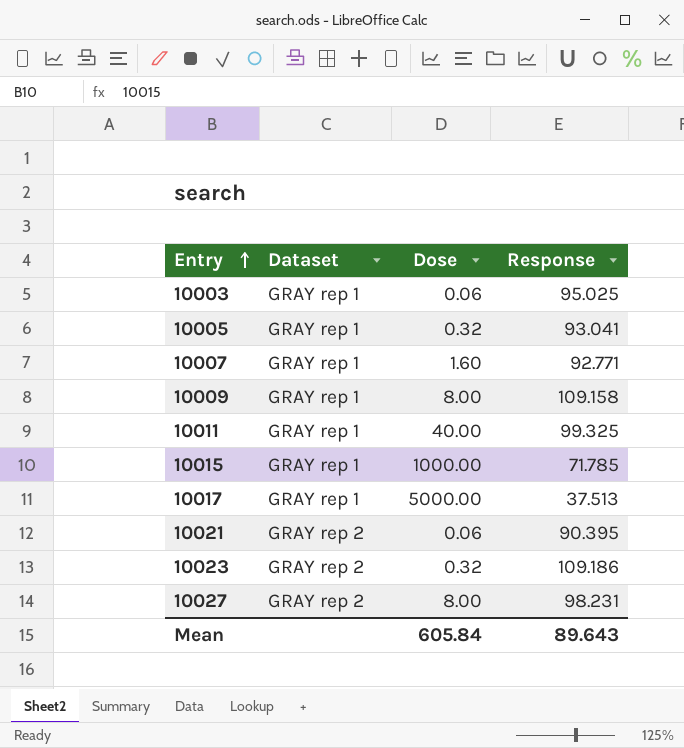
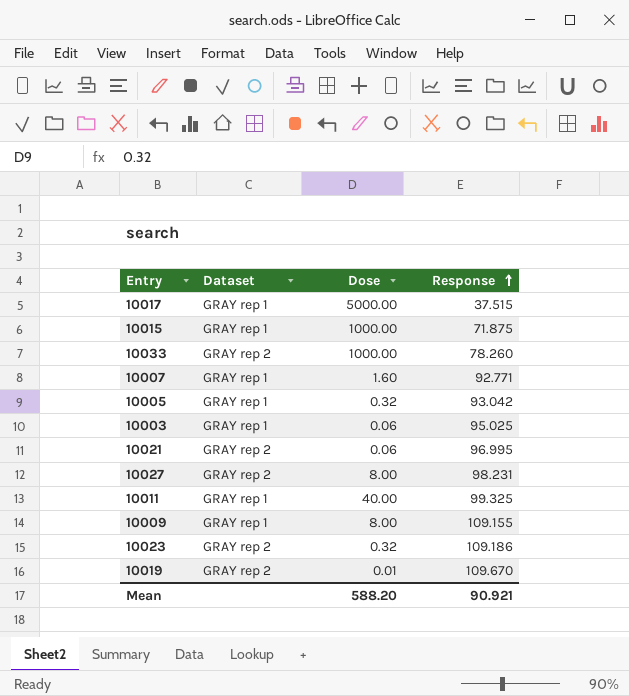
row order: Entry ascending -> Response ascending
10017 | Response: 37.513 -> 37.515
10015 | Response: 71.785 -> 71.875
row 10033: none -> GRAY rep 2 | 1000.00 | 78.260
10005 | Response: 93.041 -> 93.042
10021 | Response: 90.395 -> 96.995
10009 | Response: 109.158 -> 109.155
row 10019: none -> GRAY rep 2 | 0.01 | 109.670
Mean | Dose: 605.84 -> 588.20
Mean | Response: 89.643 -> 90.921

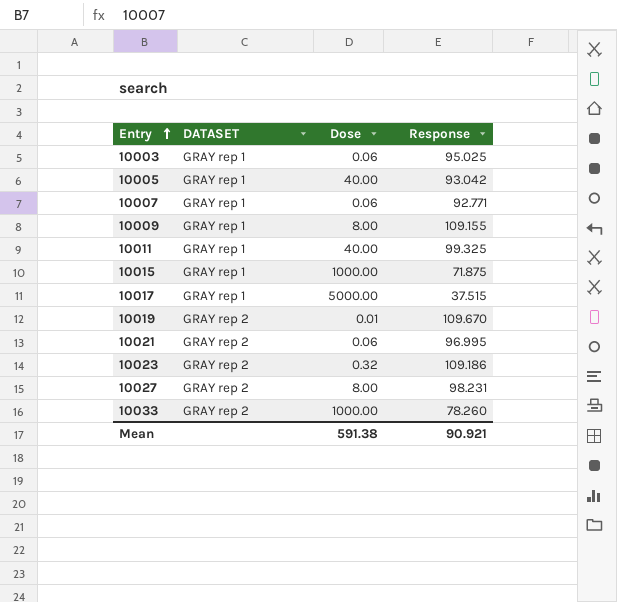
row order: Response ascending -> Entry ascending
column name: Dataset -> DATASET
10005 | Dose: 0.32 -> 40.00
10007 | Dose: 1.60 -> 0.06
Mean | Dose: 588.20 -> 591.38

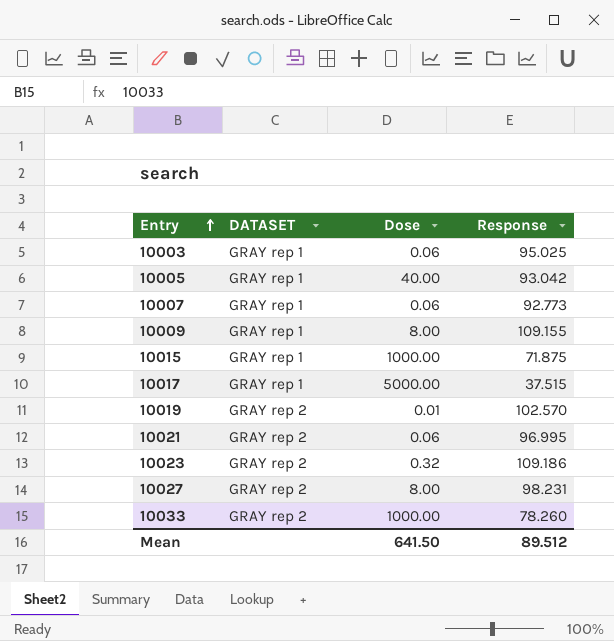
row 10011: GRAY rep 1 | 40.00 | 99.325 -> none
10007 | Response: 92.771 -> 92.773
10019 | Response: 109.670 -> 102.570
Mean | Dose: 591.38 -> 641.50
Mean | Response: 90.921 -> 89.512

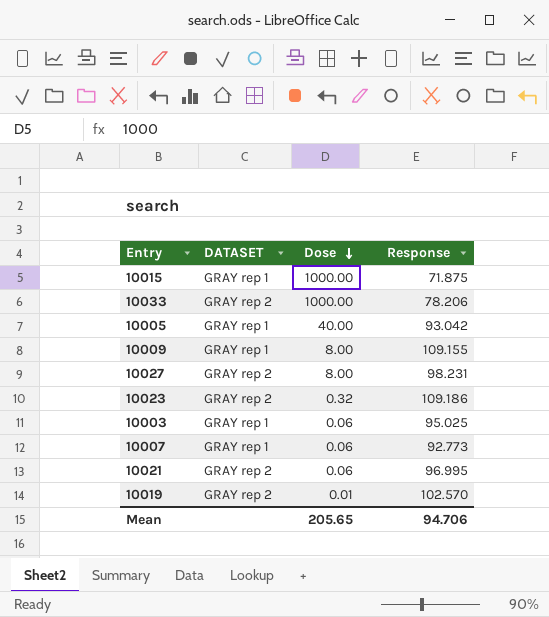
row order: Entry ascending -> Dose descending
row 10017: GRAY rep 1 | 5000.00 | 37.515 -> none
10033 | Response: 78.260 -> 78.206
Mean | Dose: 641.50 -> 205.65
Mean | Response: 89.512 -> 94.706

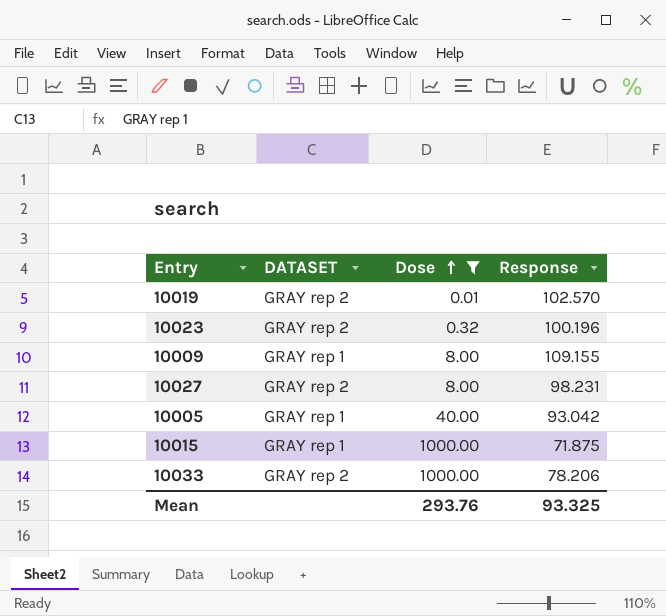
filter: none -> Dose != 0.06
row order: Dose descending -> Dose ascending
10023 | Response: 109.186 -> 100.196
Mean | Dose: 205.65 -> 293.76
Mean | Response: 94.706 -> 93.325

